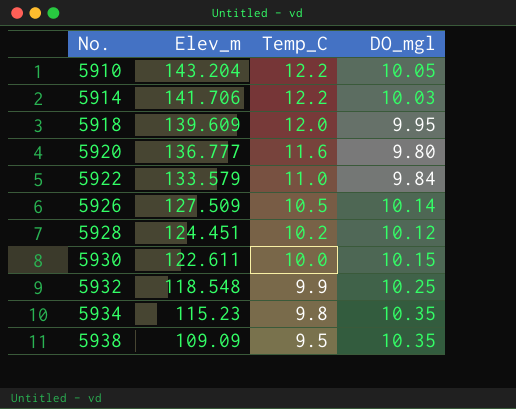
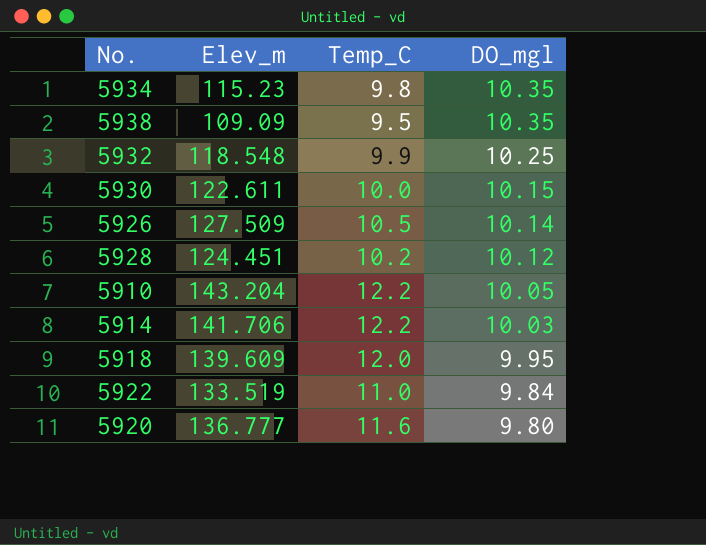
row order: No. ascending -> DO_mgl descending
5922 | Elev_m: 133.579 -> 133.519

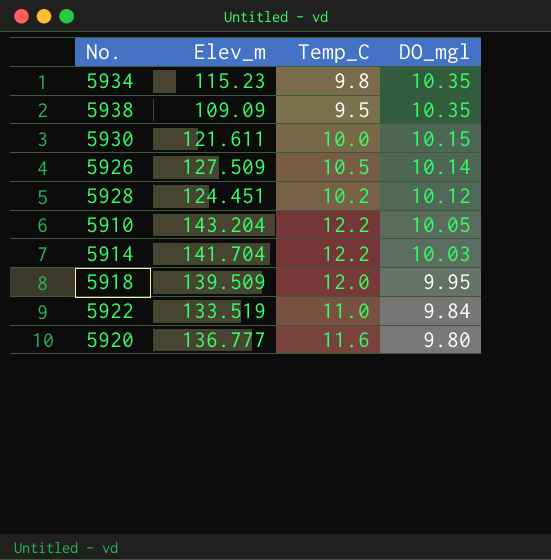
row 5932: 118.548 | 9.9 | 10.25 -> none
5930 | Elev_m: 122.611 -> 121.611
5914 | Elev_m: 141.706 -> 141.704
5918 | Elev_m: 139.609 -> 139.509

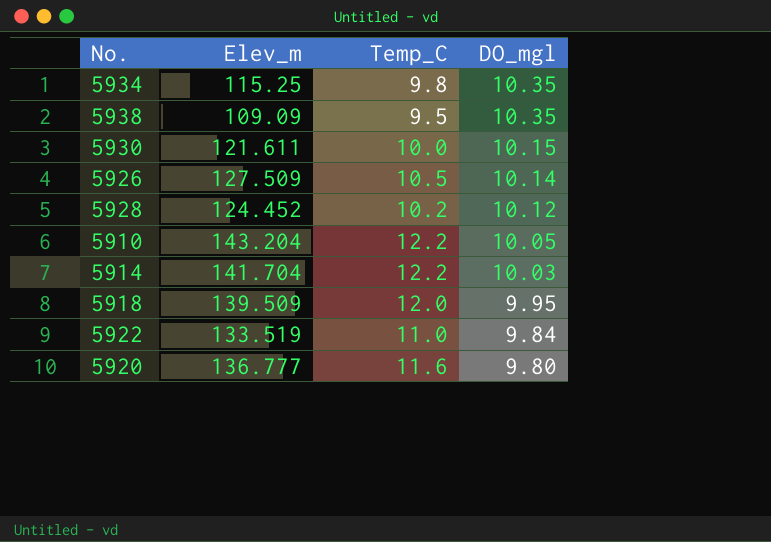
5934 | Elev_m: 115.23 -> 115.25
5928 | Elev_m: 124.451 -> 124.452

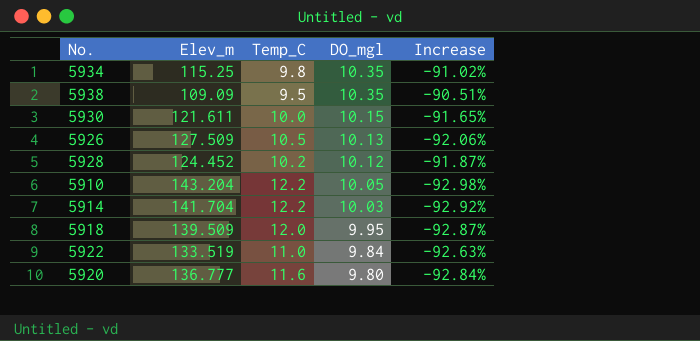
column Increase | formula: none -> ([DO_mgl] - [Elev_m]) / [Elev_m]
5926 | DO_mgl: 10.14 -> 10.13

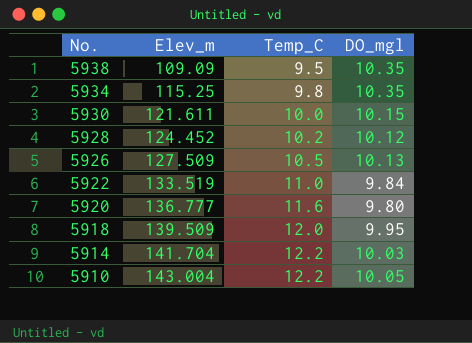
row order: DO_mgl descending -> No. descending
column Increase | formula: ([DO_mgl] - [Elev_m]) / [Elev_m] -> none
5910 | Elev_m: 143.204 -> 143.004

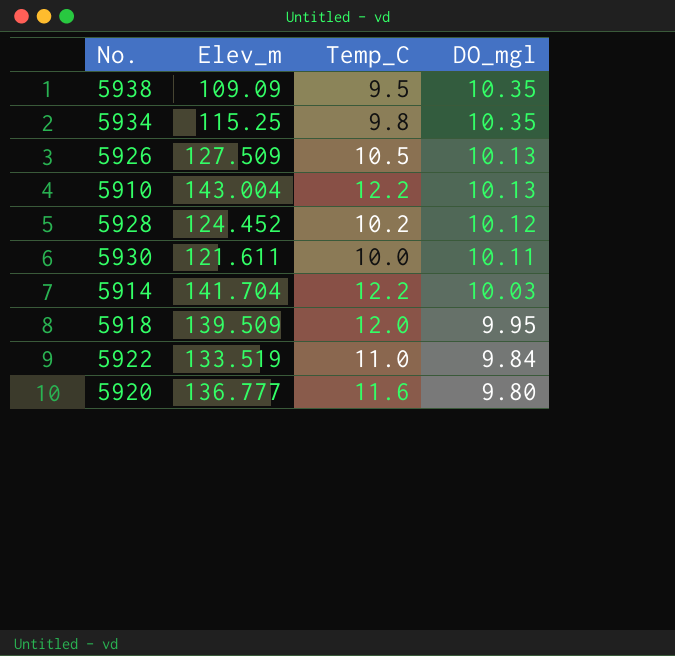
row order: No. descending -> DO_mgl descending
5910 | DO_mgl: 10.05 -> 10.13
5930 | DO_mgl: 10.15 -> 10.11

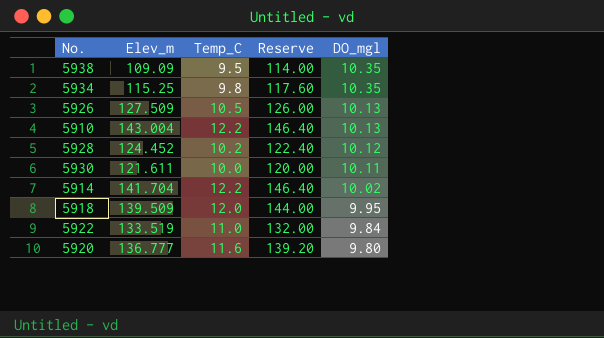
column Reserve | formula: none -> [Temp_C] * 12
5914 | DO_mgl: 10.03 -> 10.02

